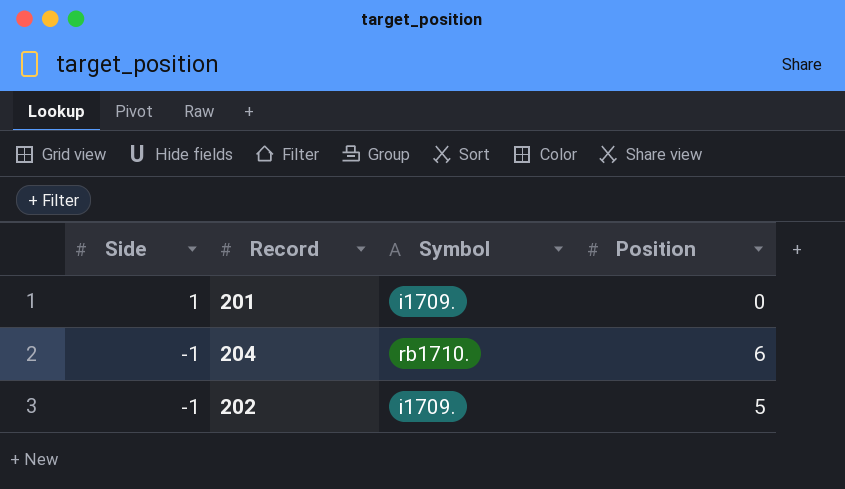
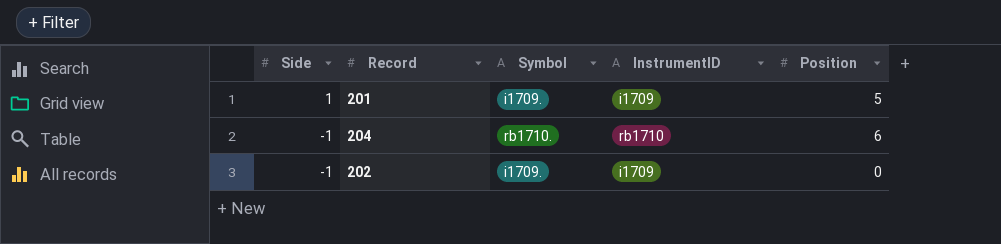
column InstrumentID | position: none -> 4
201 | Position: 0 -> 5
202 | Position: 5 -> 0

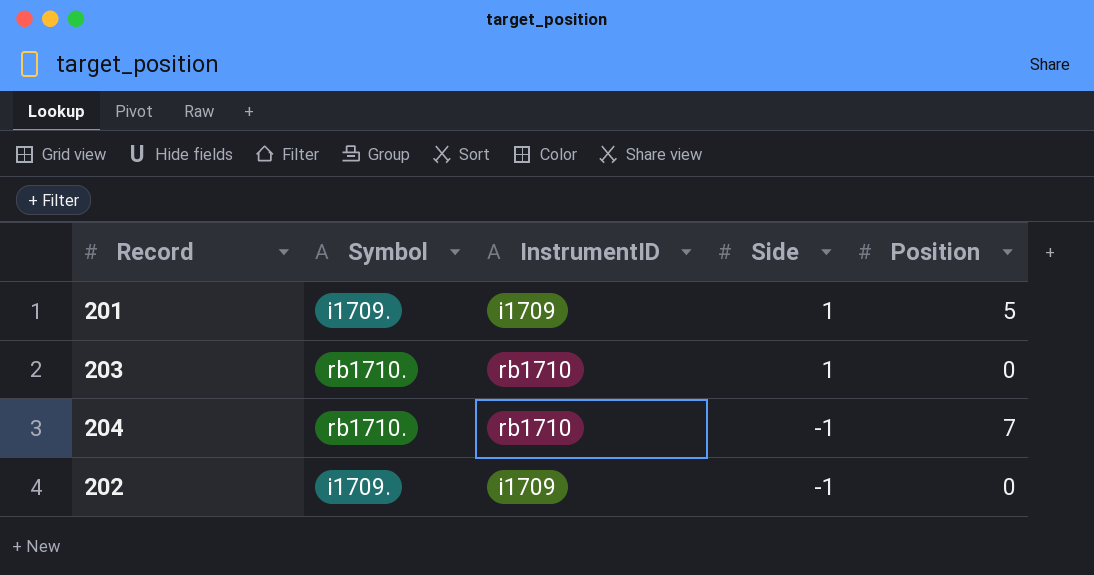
column Side | position: 1 -> 4
row 203: none -> rb1710. | rb1710 | 1 | 0
204 | Position: 6 -> 7

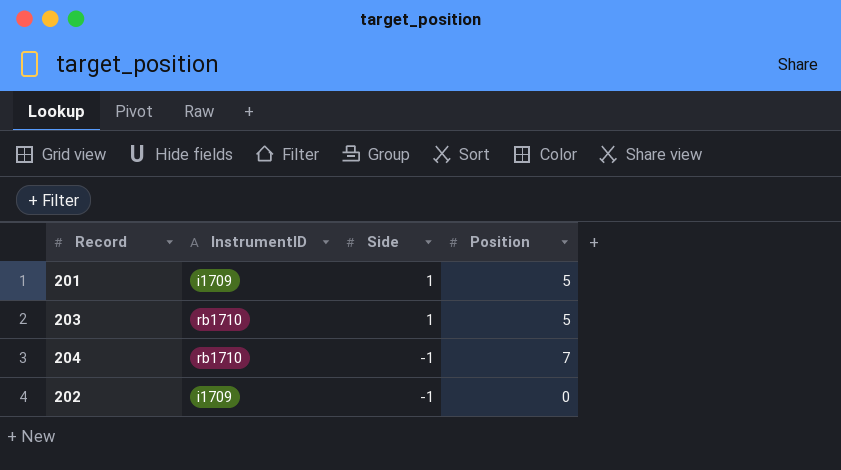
column Symbol | position: 2 -> none
203 | Position: 0 -> 5

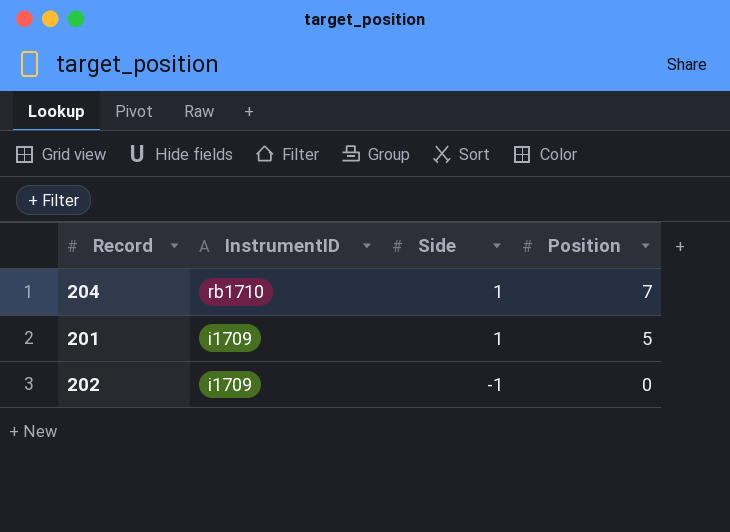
row order: Side descending -> InstrumentID descending
row 203: rb1710 | 1 | 5 -> none
204 | Side: -1 -> 1

